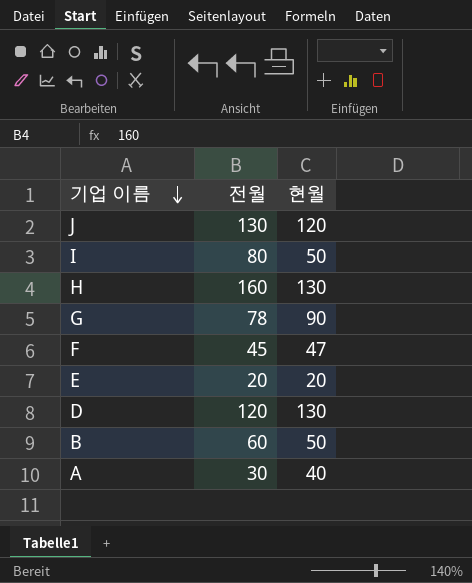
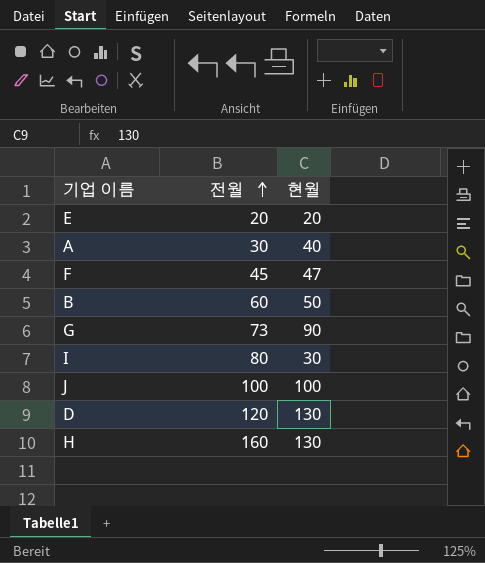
row order: 기업 이름 descending -> 전월 ascending
G | 전월: 78 -> 73
I | 현월: 50 -> 30
J | 전월: 130 -> 100
J | 현월: 120 -> 100

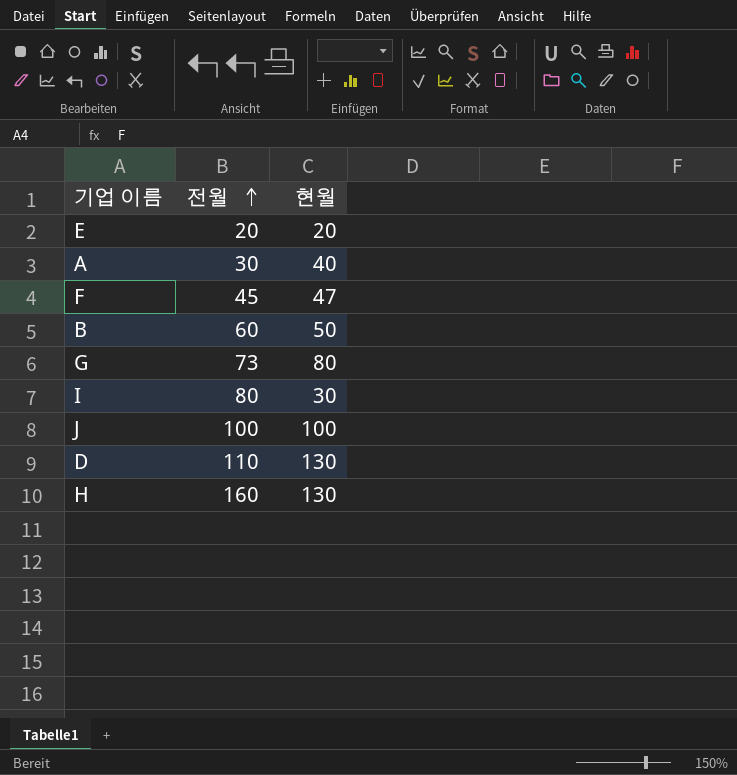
G | 현월: 90 -> 80
D | 전월: 120 -> 110

